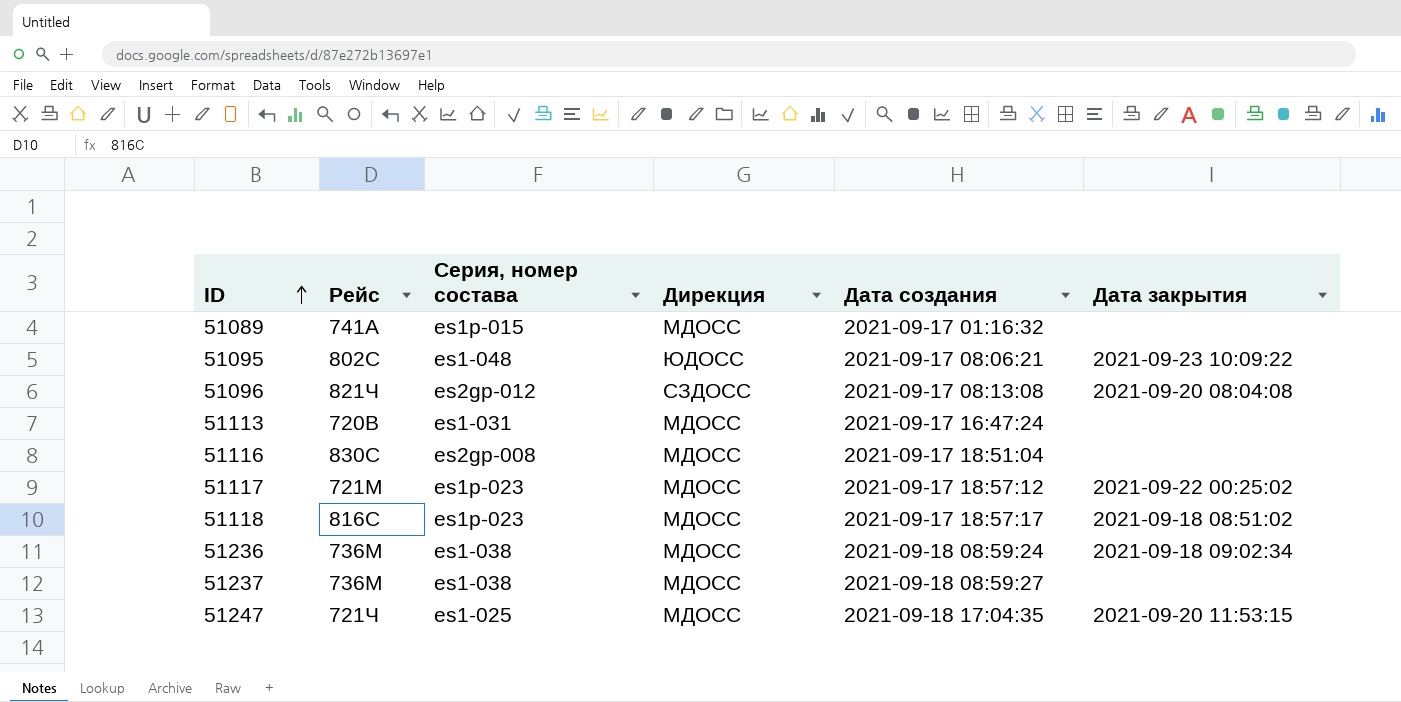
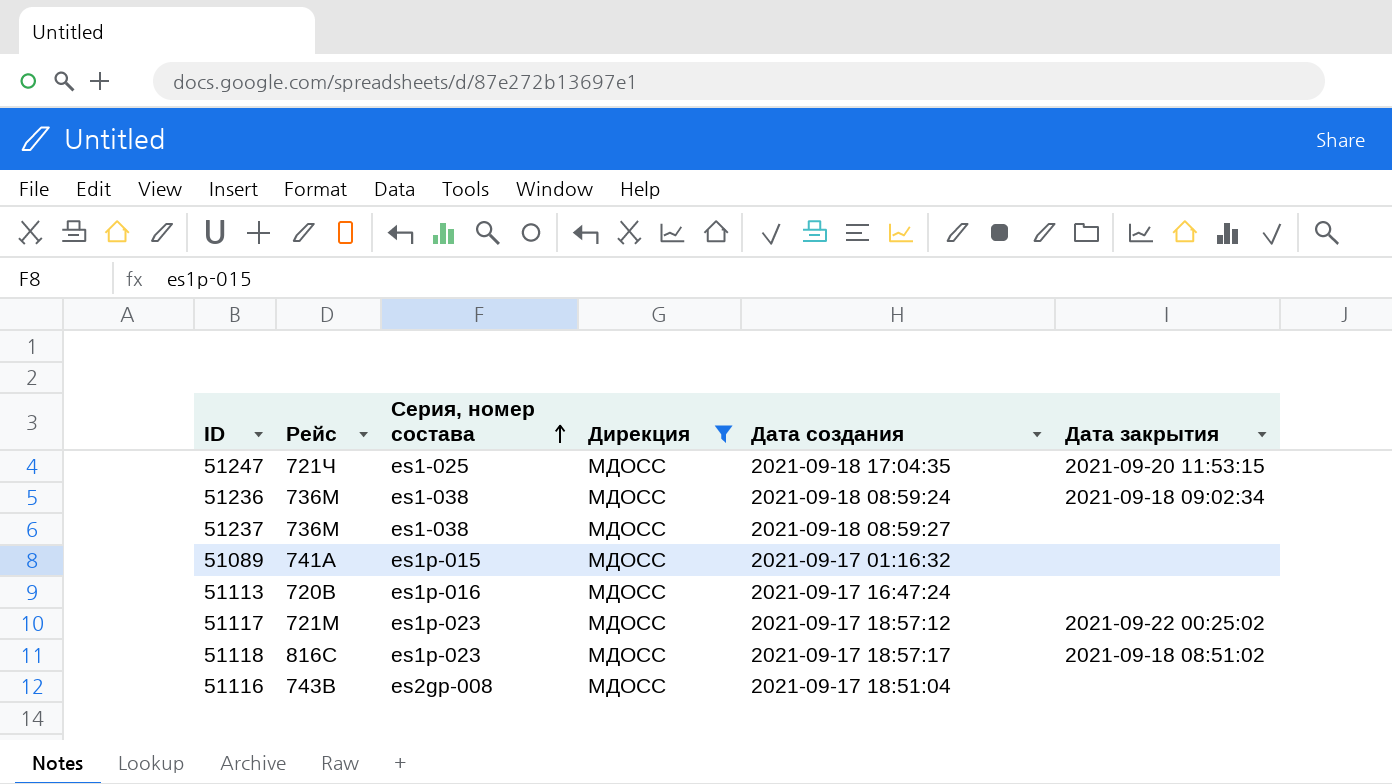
filter: none -> Дирекция = МДОСС
row order: ID ascending -> Серия, номер состава ascending
51113 | Серия, номер состава: es1-031 -> es1p-016
51116 | Рейс: 830С -> 743В

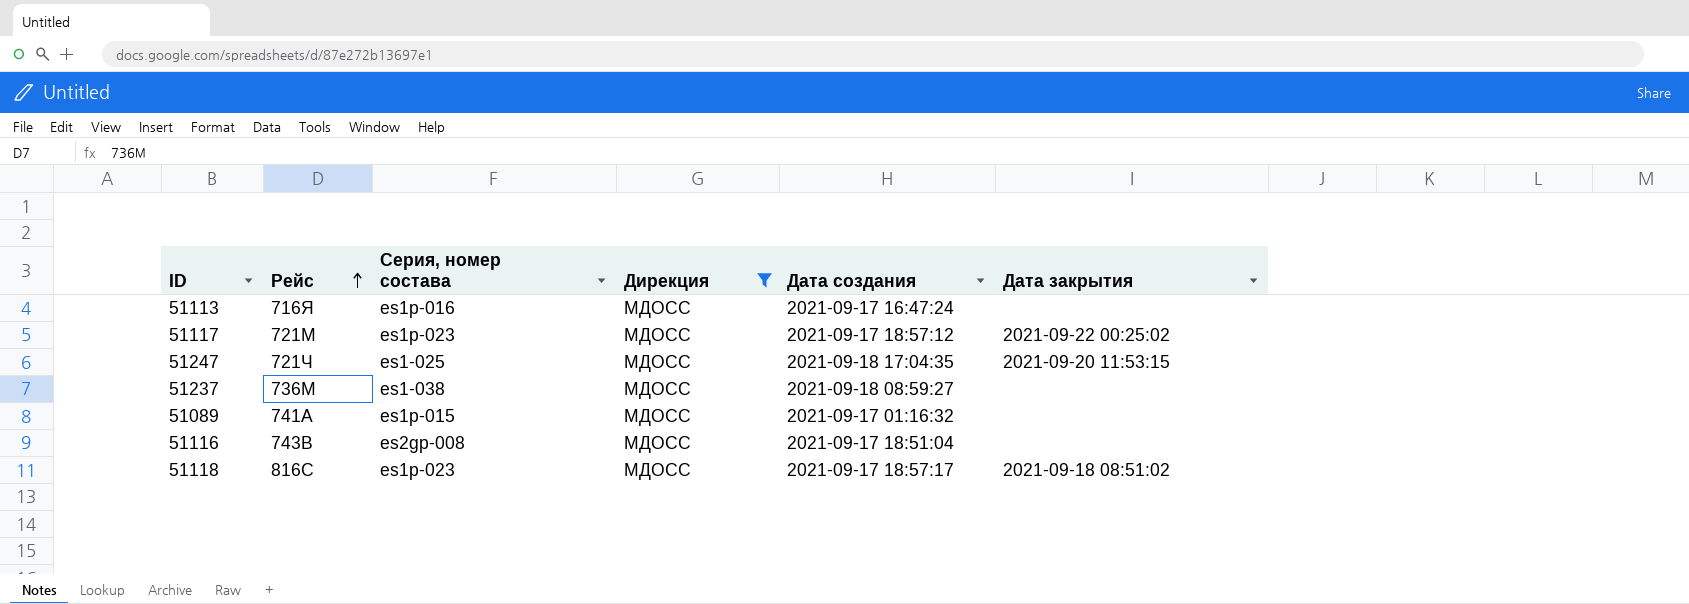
row order: Серия, номер состава ascending -> Рейс ascending
row 51236: 736М | es1-038 | МДОСС | 2021-09-18 08:59:24 | 2021-09-18 09:02:34 -> none
51113 | Рейс: 720В -> 716Я

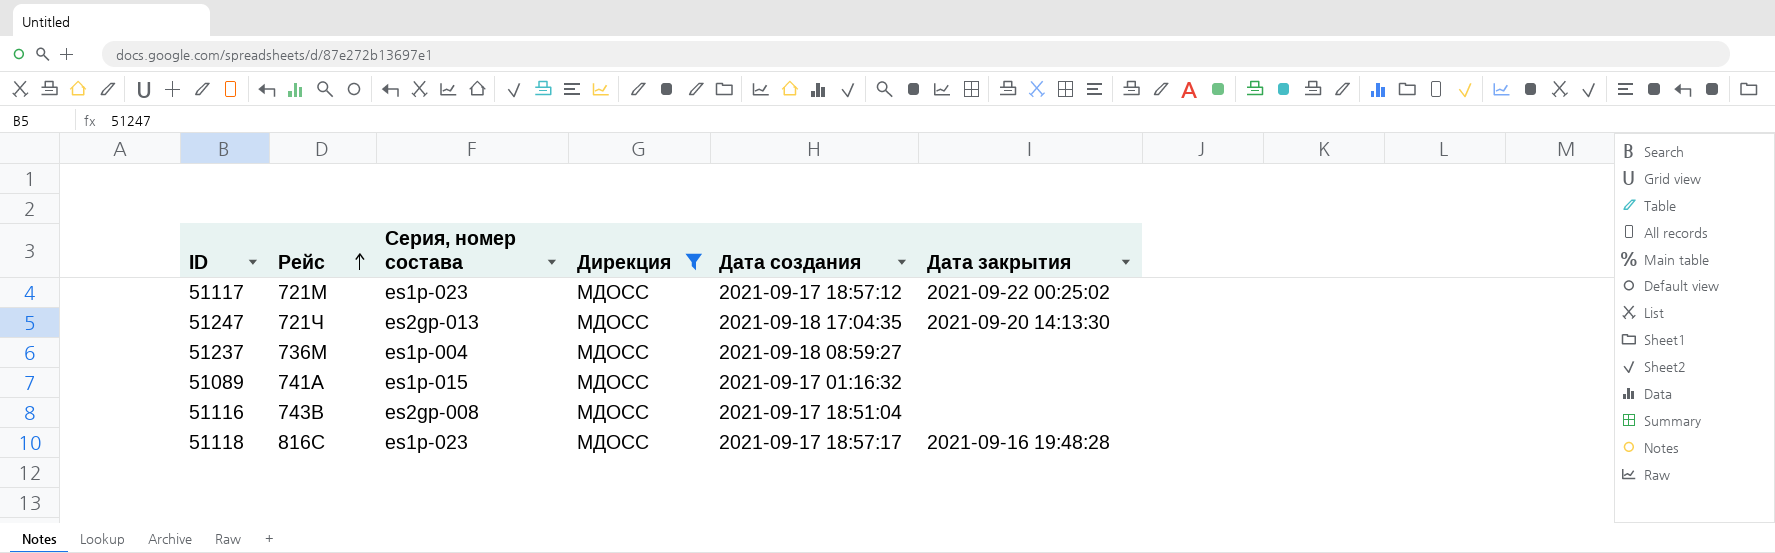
row 51113: 716Я | es1p-016 | МДОСС | 2021-09-17 16:47:24 | none -> none
51247 | Серия, номер состава: es1-025 -> es2gp-013
51247 | Дата закрытия: 2021-09-20 11:53:15 -> 2021-09-20 14:13:30
51237 | Серия, номер состава: es1-038 -> es1p-004
51118 | Дата закрытия: 2021-09-18 08:51:02 -> 2021-09-16 19:48:28

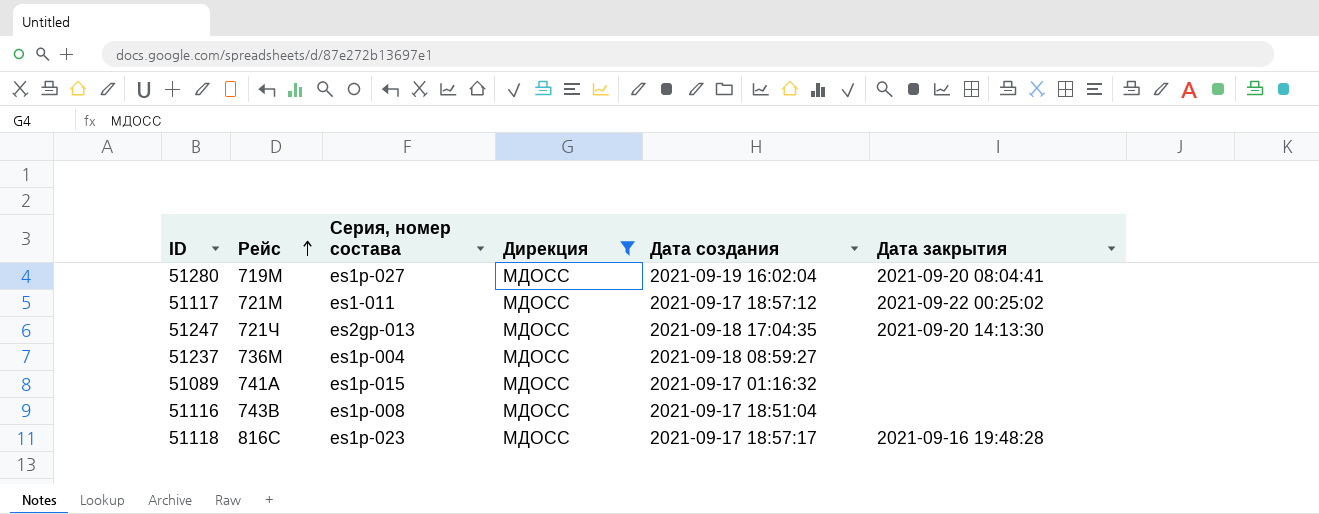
row 51280: none -> 719М | es1p-027 | МДОСС | 2021-09-19 16:02:04 | 2021-09-20 08:04:41
51117 | Серия, номер состава: es1p-023 -> es1-011
51116 | Серия, номер состава: es2gp-008 -> es1p-008

